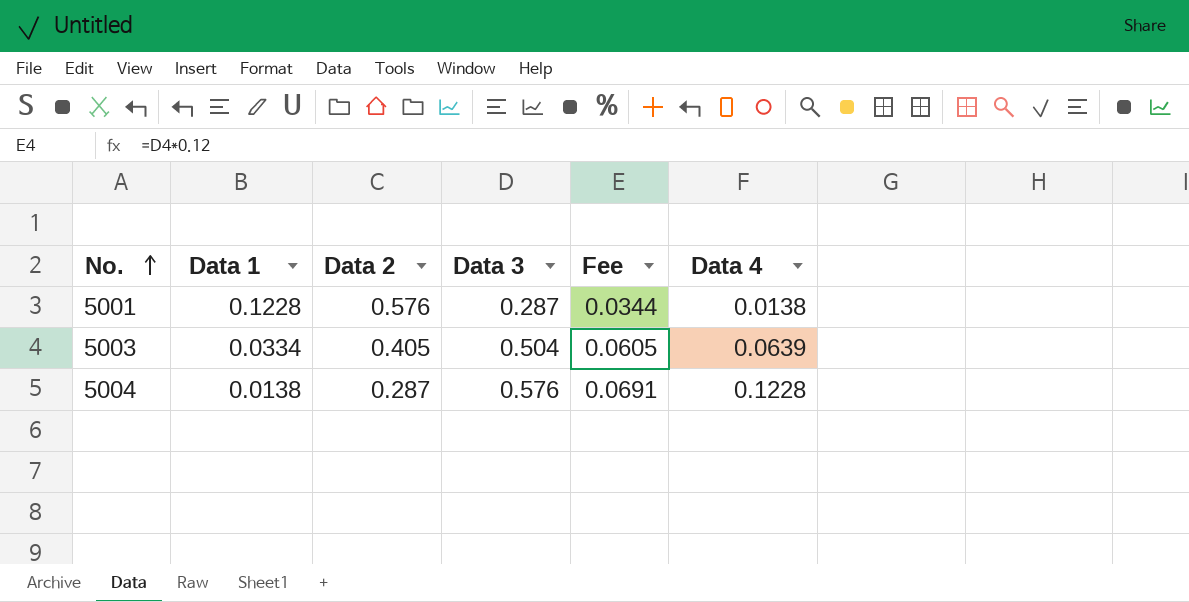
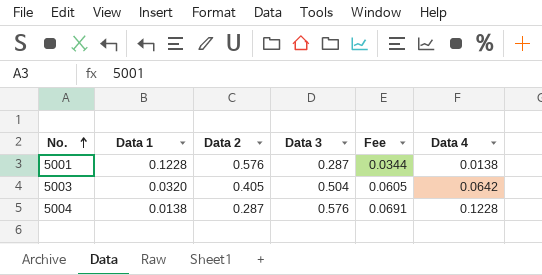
5003 | Data 1: 0.0334 -> 0.0320
5003 | Data 4: 0.0639 -> 0.0642

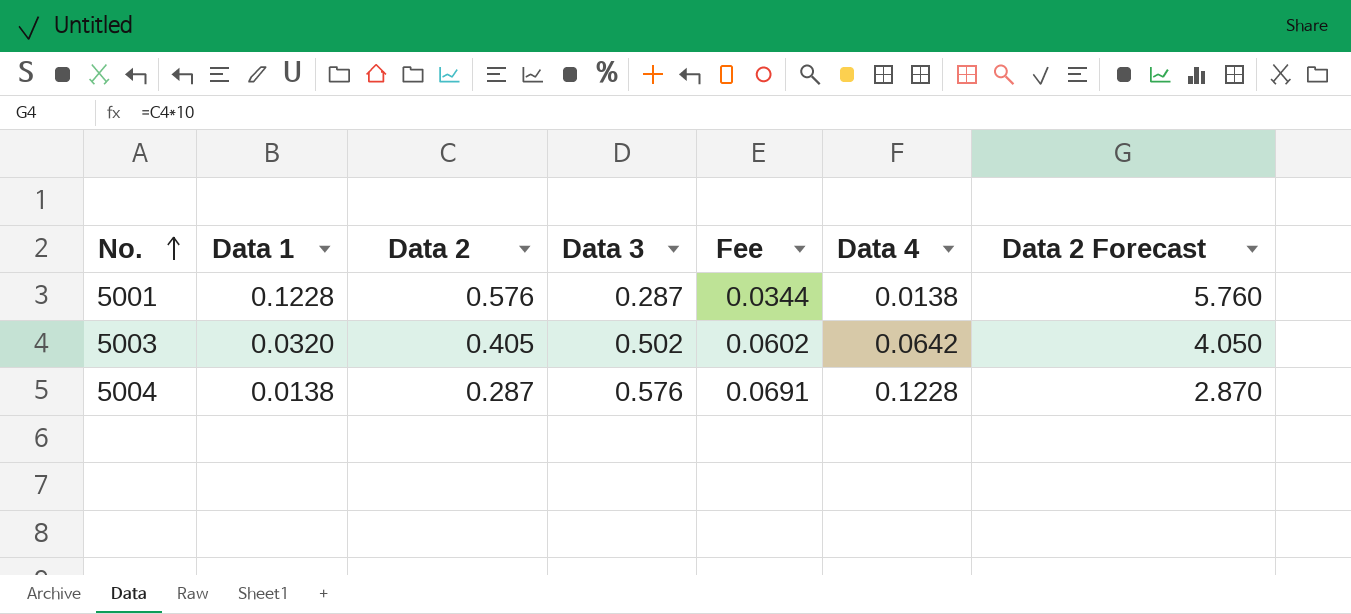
column Data 2 Forecast | formula: none -> [Data 2] * 10
5003 | Data 3: 0.504 -> 0.502
5003 | Fee: 0.0605 -> 0.0602

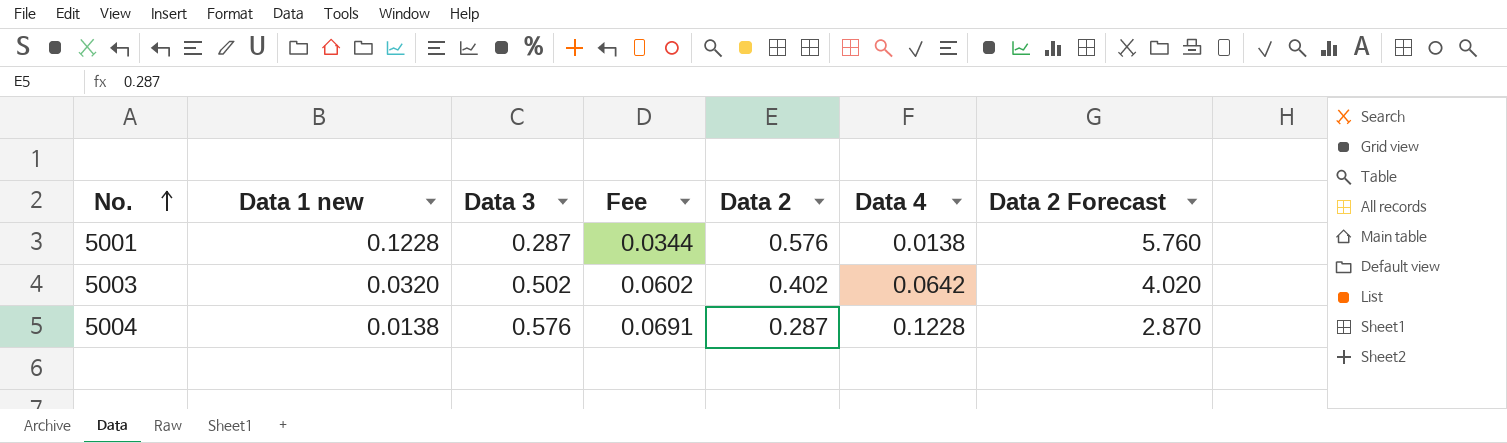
column name: Data 1 -> Data 1 new
column Data 2 | position: 3 -> 5
5003 | Data 2: 0.405 -> 0.402
5003 | Data 2 Forecast: 4.050 -> 4.020

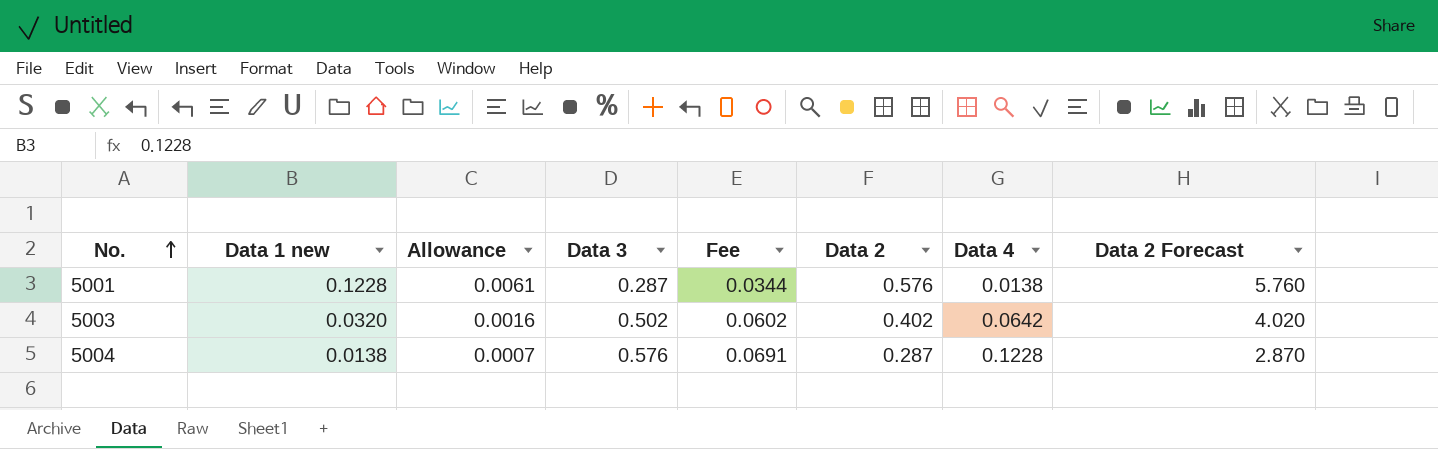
column Allowance | formula: none -> [Data 1 new] * 0.05

